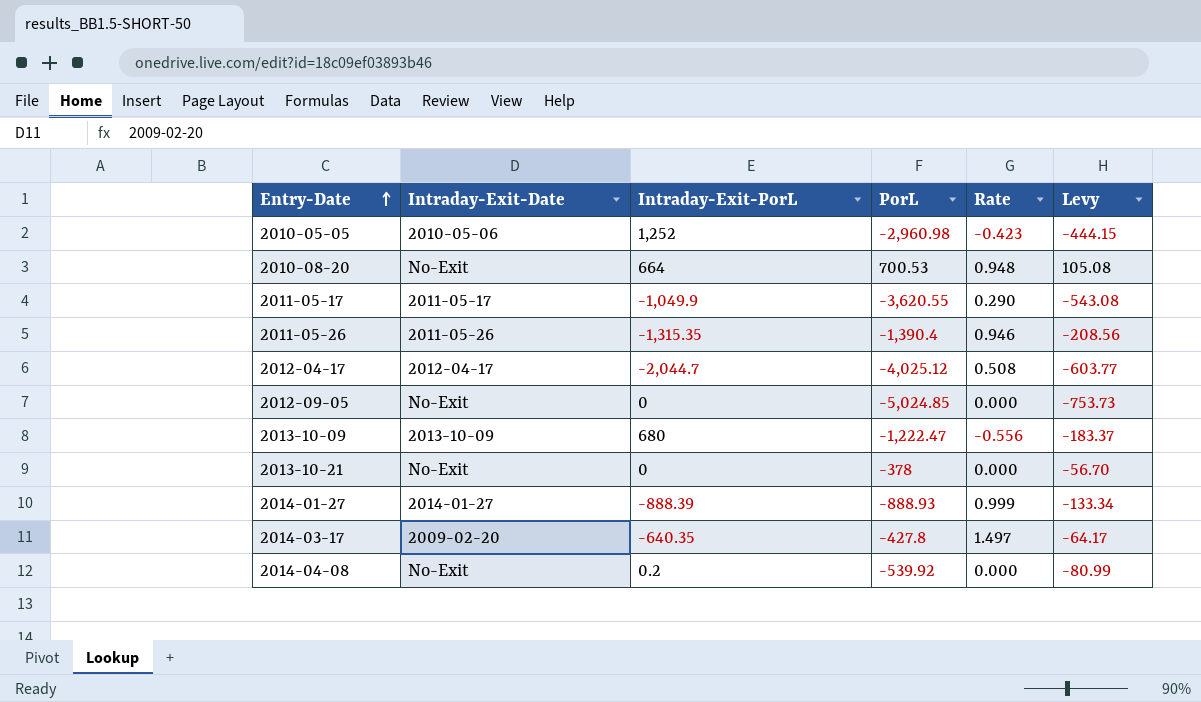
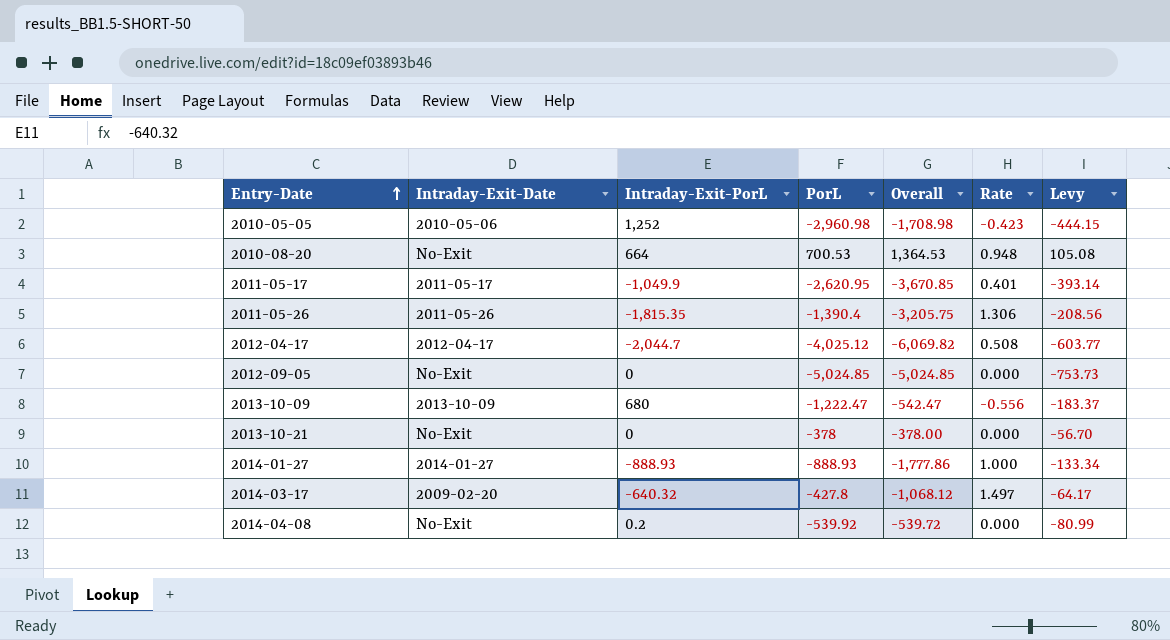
column Overall | formula: none -> [Intraday-Exit-PorL] + [PorL]
2011-05-17 | PorL: -3,620.55 -> -2,620.95
2011-05-17 | Rate: 0.290 -> 0.401
2011-05-17 | Levy: -543.08 -> -393.14
2011-05-26 | Intraday-Exit-PorL: -1,315.35 -> -1,815.35
2011-05-26 | Rate: 0.946 -> 1.306
2014-01-27 | Intraday-Exit-PorL: -888.39 -> -888.93
2014-01-27 | Rate: 0.999 -> 1.000
2014-03-17 | Intraday-Exit-PorL: -640.35 -> -640.32

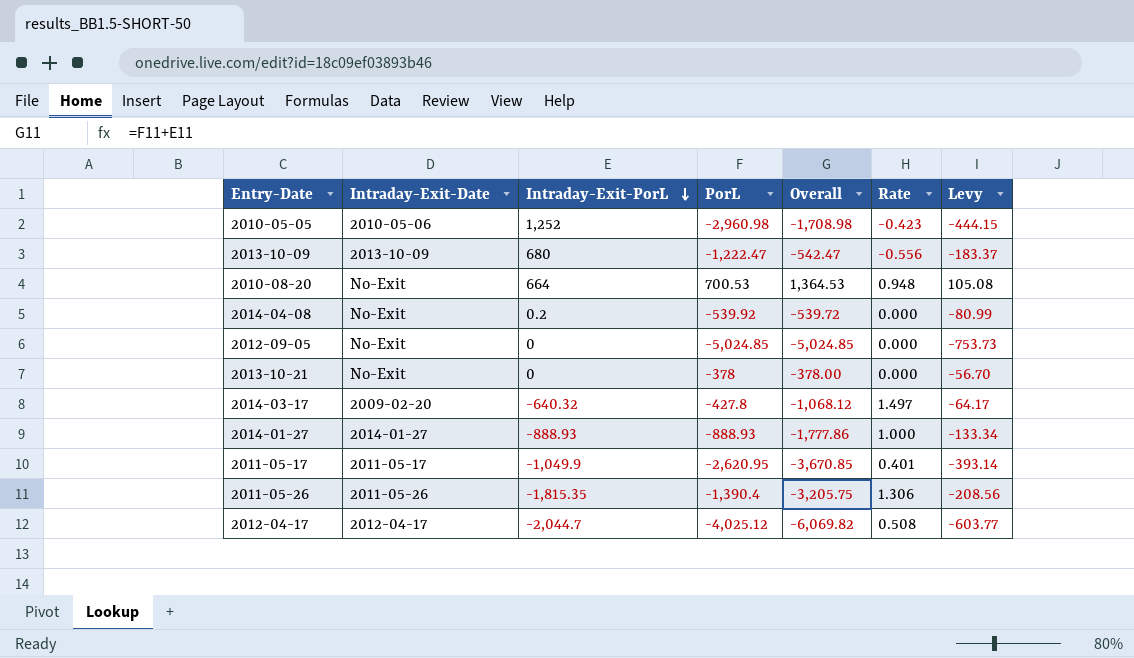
row order: Entry-Date ascending -> Intraday-Exit-PorL descending

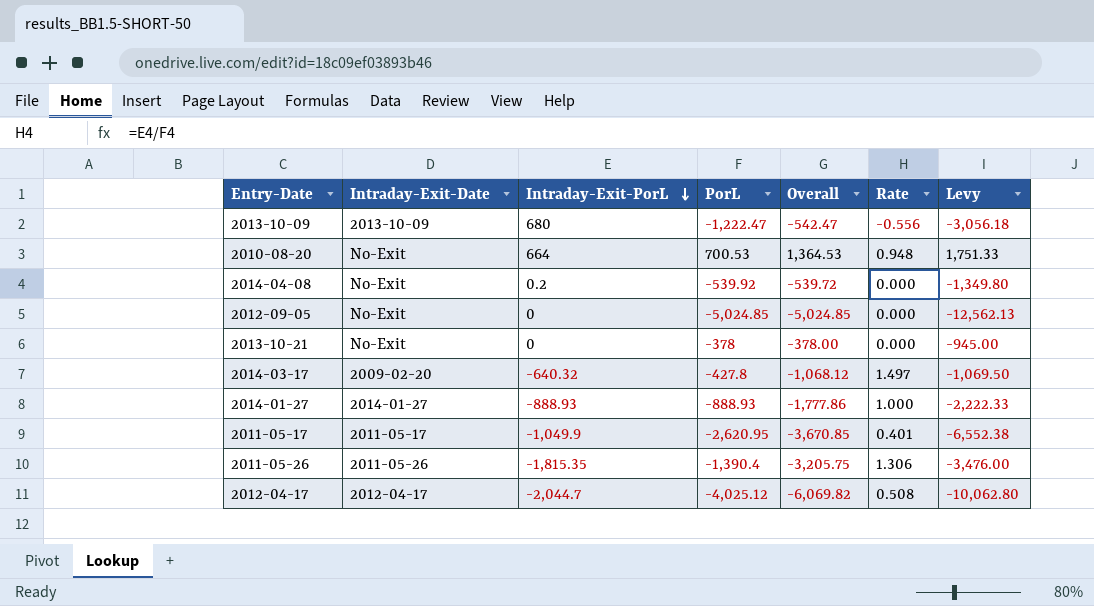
column Levy | formula: [PorL] * 0.15 -> [PorL] * 2.5
row 2010-05-05: 2010-05-06 | 1,252 | -2,960.98 | -1,708.98 | -0.423 | -444.15 -> none

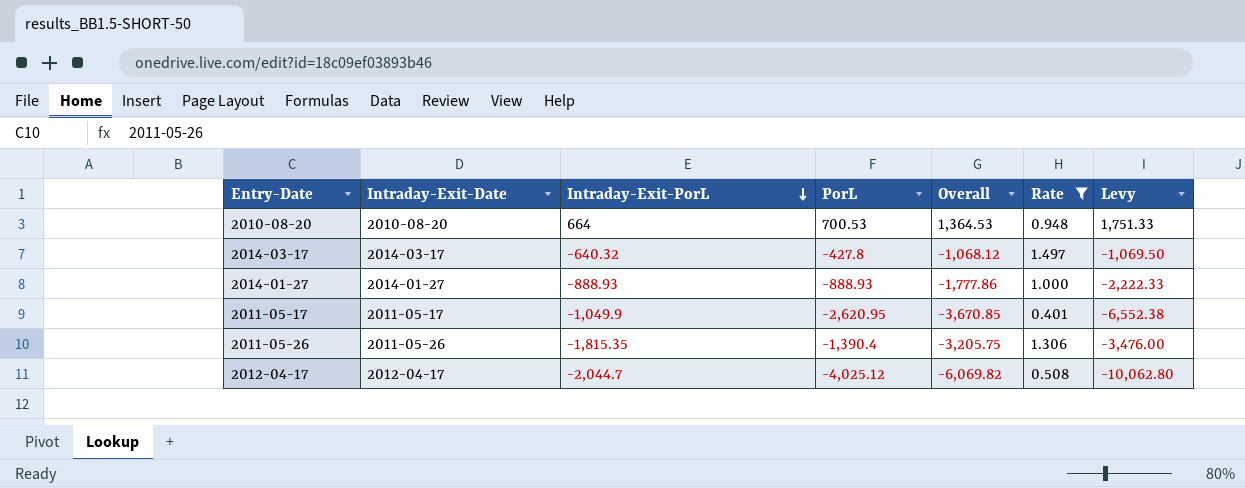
filter: none -> Rate >= 0.401
2010-08-20 | Intraday-Exit-Date: No-Exit -> 2010-08-20
2014-03-17 | Intraday-Exit-Date: 2009-02-20 -> 2014-03-17

